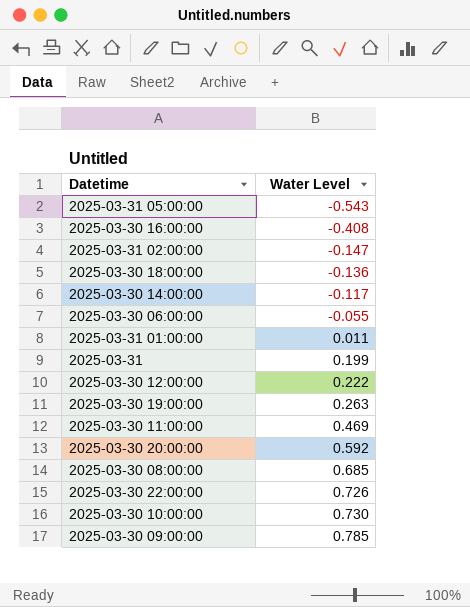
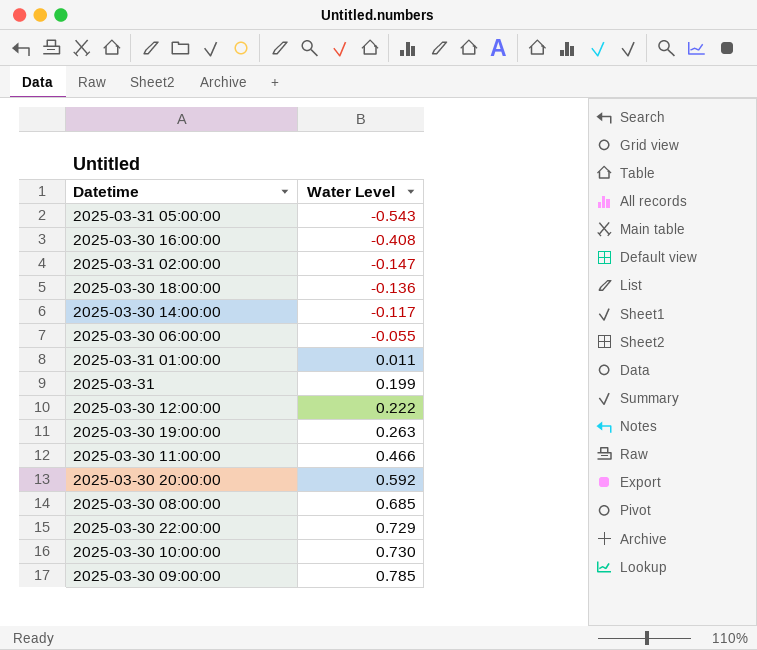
2025-03-30 11:00:00 | Water Level: 0.469 -> 0.466
2025-03-30 22:00:00 | Water Level: 0.726 -> 0.729

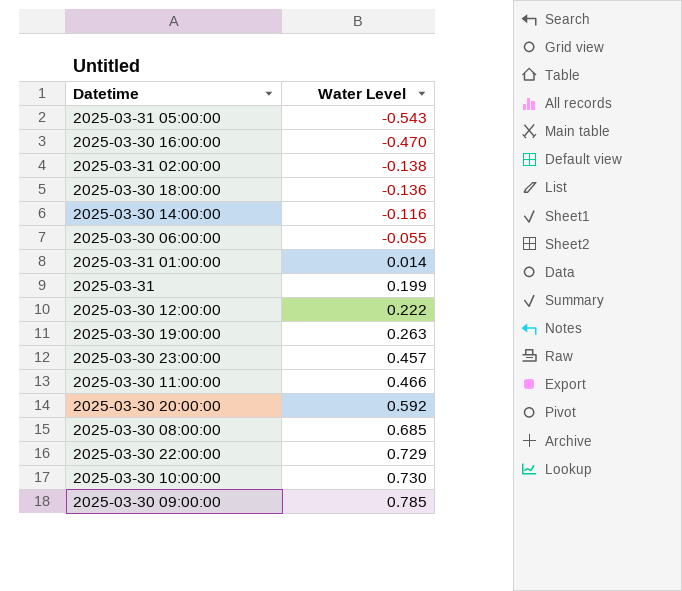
2025-03-30 16:00:00 | Water Level: -0.408 -> -0.470
2025-03-31 02:00:00 | Water Level: -0.147 -> -0.138
2025-03-30 14:00:00 | Water Level: -0.117 -> -0.116
2025-03-31 01:00:00 | Water Level: 0.011 -> 0.014
row 2025-03-30 23:00:00: none -> 0.457

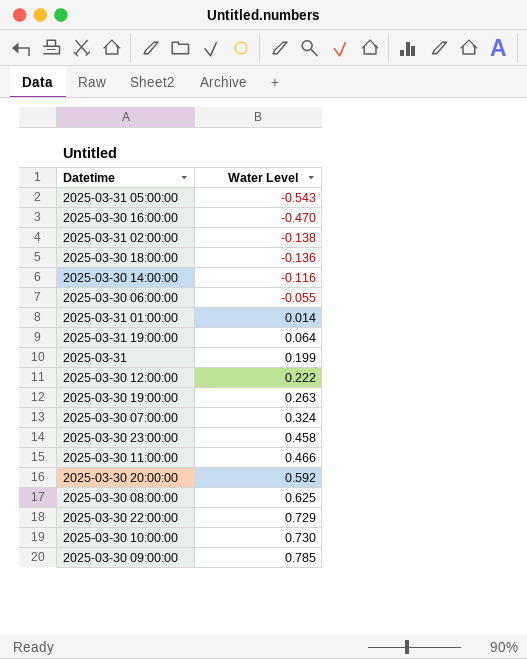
row 2025-03-31 19:00:00: none -> 0.064
row 2025-03-30 07:00:00: none -> 0.324
2025-03-30 23:00:00 | Water Level: 0.457 -> 0.458
2025-03-30 08:00:00 | Water Level: 0.685 -> 0.625

